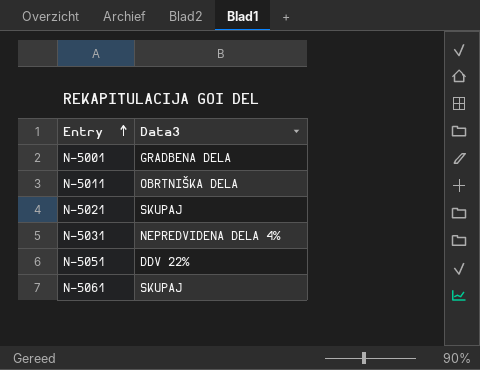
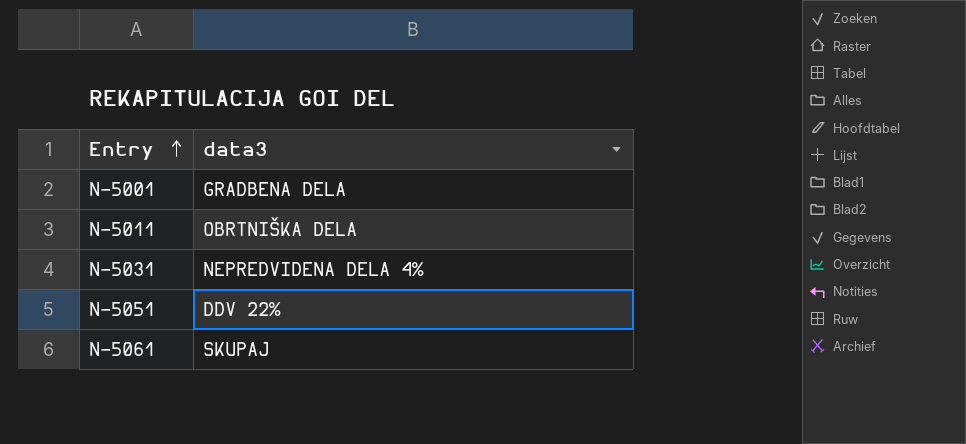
column name: Data3 -> data3
row N-5021: SKUPAJ -> none

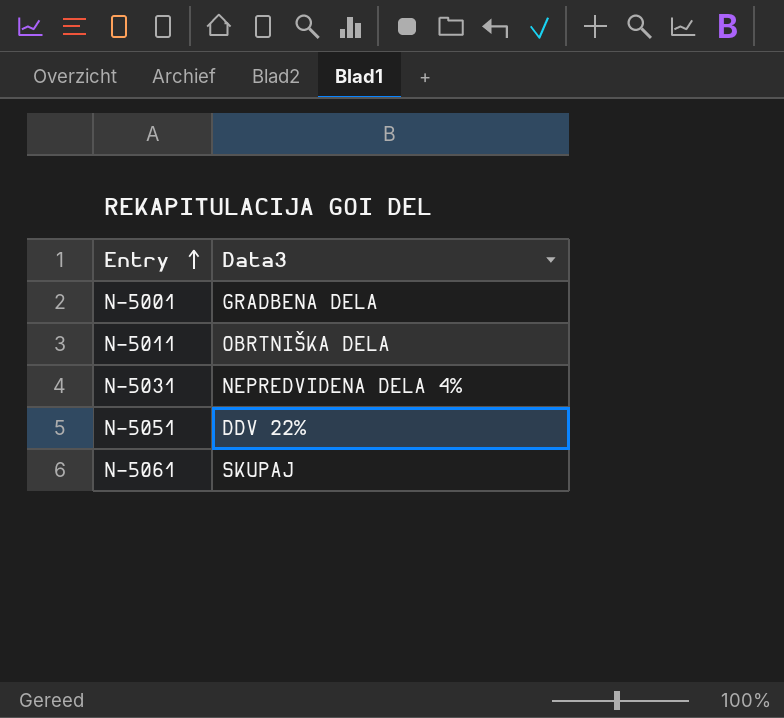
column name: data3 -> Data3

